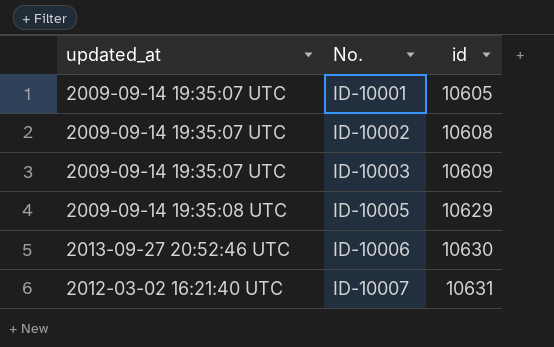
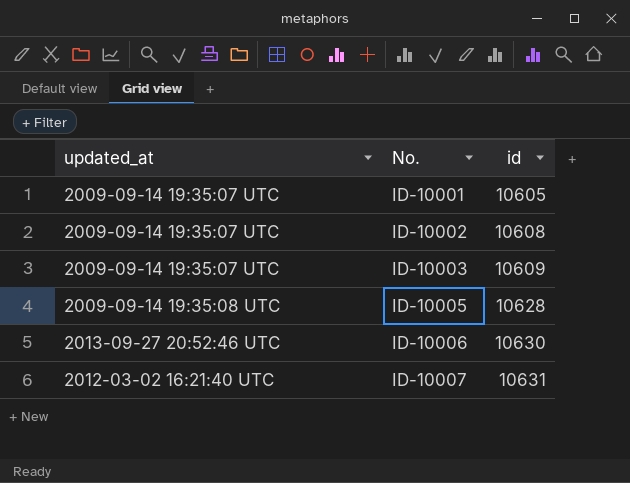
ID-10005 | id: 10629 -> 10628

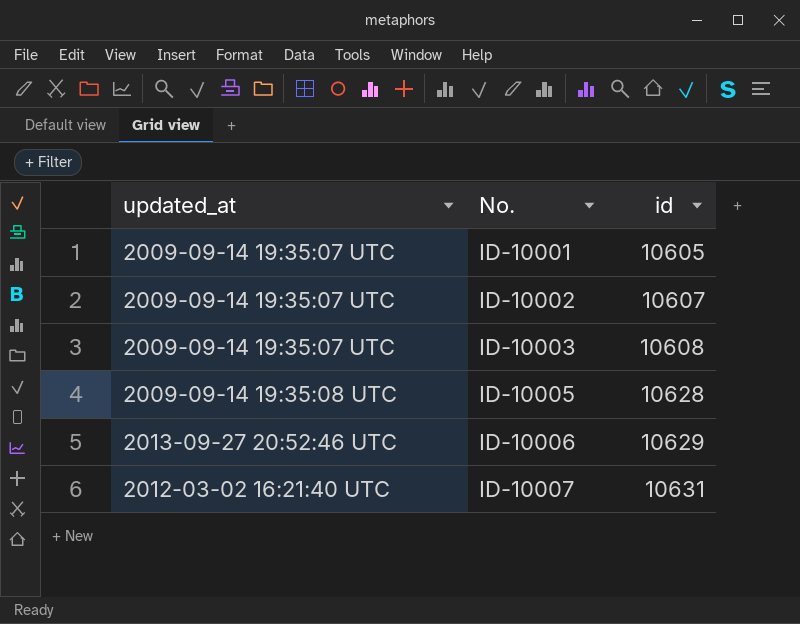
ID-10002 | id: 10608 -> 10607
ID-10003 | id: 10609 -> 10608
ID-10006 | id: 10630 -> 10629

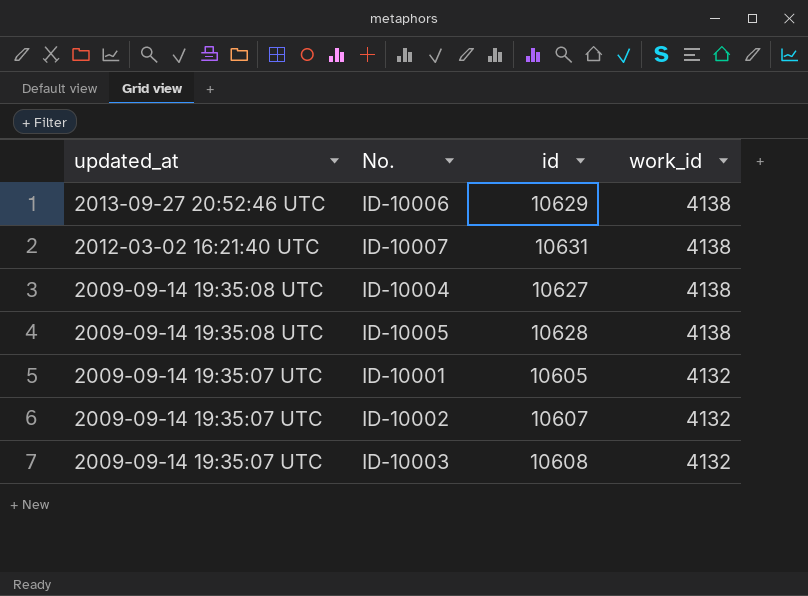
row order: No. ascending -> updated_at descending
column work_id | position: none -> 4
row ID-10004: none -> 2009-09-14 19:35:08 UTC | 10627 | 4138

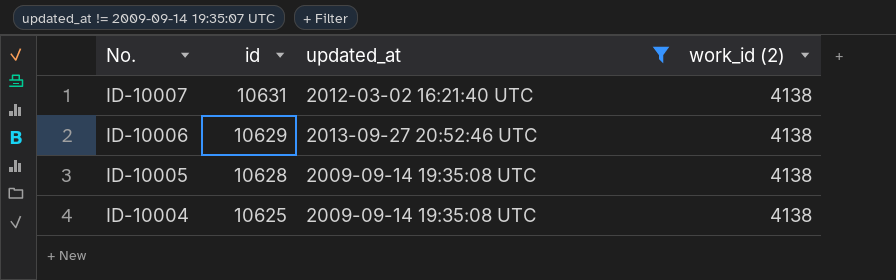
filter: none -> updated_at != 2009-09-14 19:35:07 UTC
row order: updated_at descending -> No. descending
column updated_at | position: 1 -> 3
column name: work_id -> work_id (2)
ID-10004 | id: 10627 -> 10625

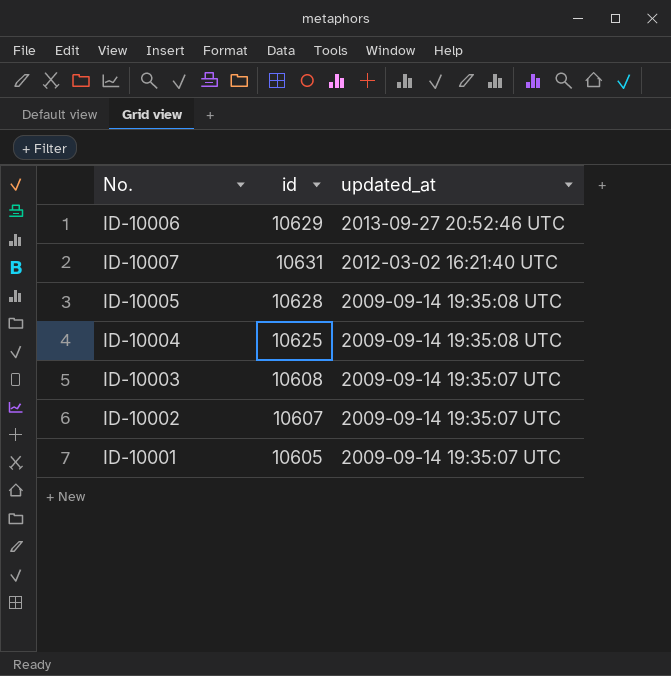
filter: updated_at != 2009-09-14 19:35:07 UTC -> none
row order: No. descending -> updated_at descending
column work_id (2) | position: 4 -> none

